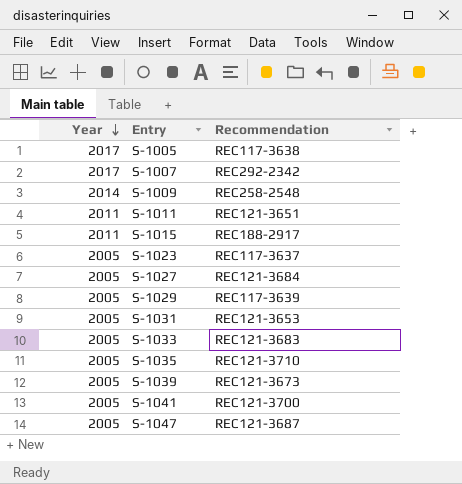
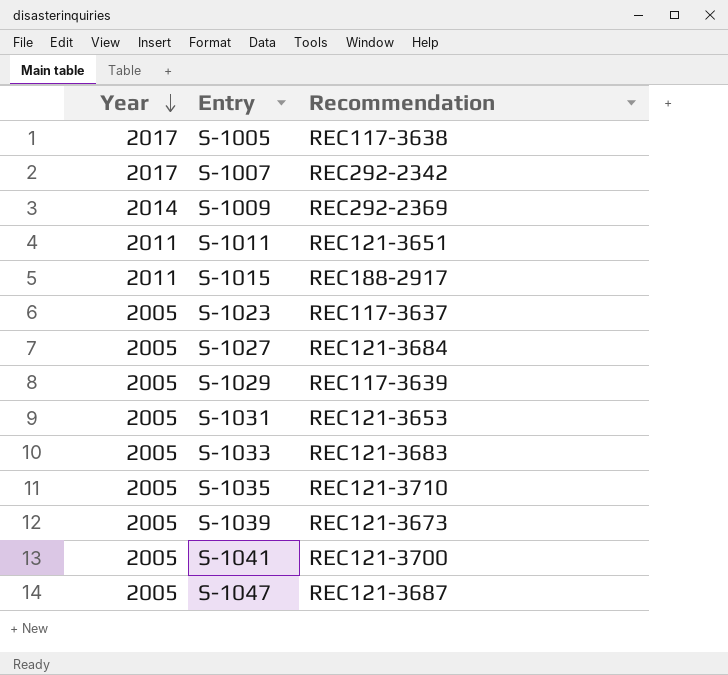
S-1009 | Recommendation: REC258-2548 -> REC292-2369

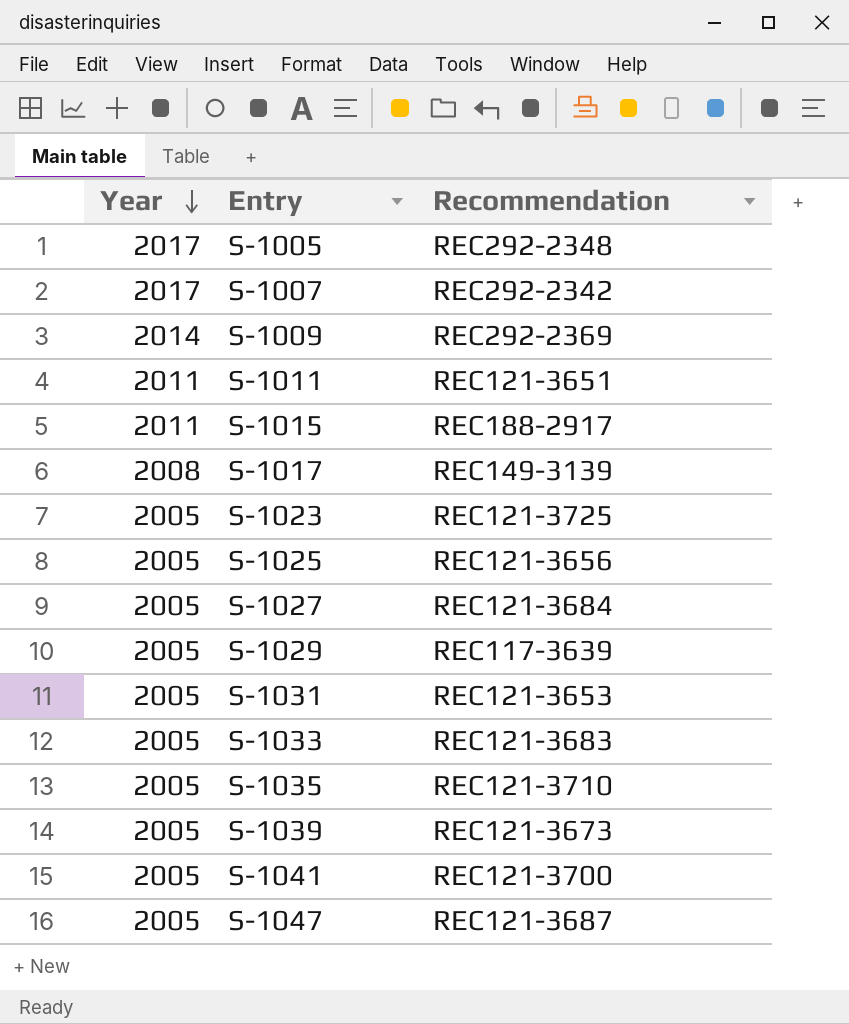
S-1005 | Recommendation: REC117-3638 -> REC292-2348
row S-1017: none -> 2008 | REC149-3139
S-1023 | Recommendation: REC117-3637 -> REC121-3725
row S-1025: none -> 2005 | REC121-3656

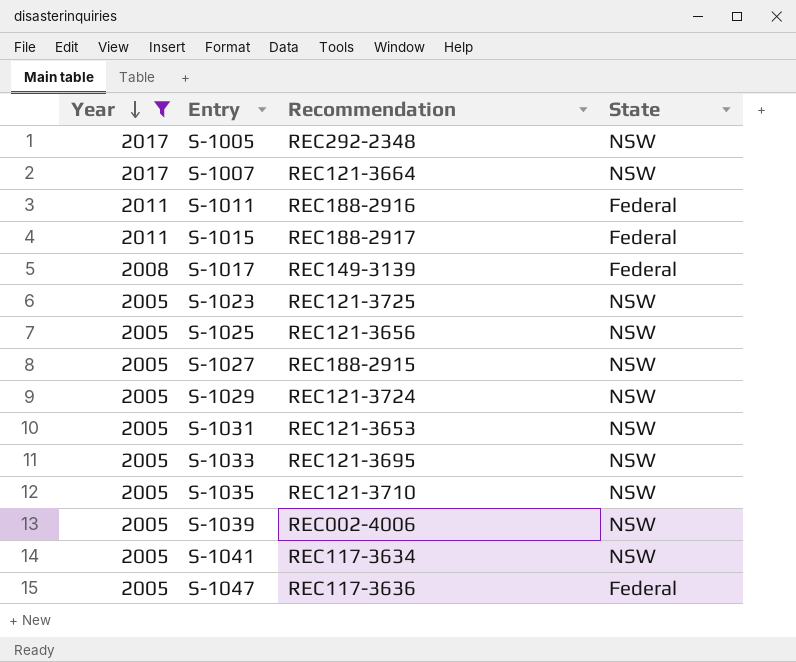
filter: none -> Year != 2014
column State | position: none -> 4
S-1007 | Recommendation: REC292-2342 -> REC121-3664
S-1011 | Recommendation: REC121-3651 -> REC188-2916
S-1027 | Recommendation: REC121-3684 -> REC188-2915
S-1029 | Recommendation: REC117-3639 -> REC121-3724
S-1033 | Recommendation: REC121-3683 -> REC121-3695
S-1039 | Recommendation: REC121-3673 -> REC002-4006
S-1041 | Recommendation: REC121-3700 -> REC117-3634
S-1047 | Recommendation: REC121-3687 -> REC117-3636

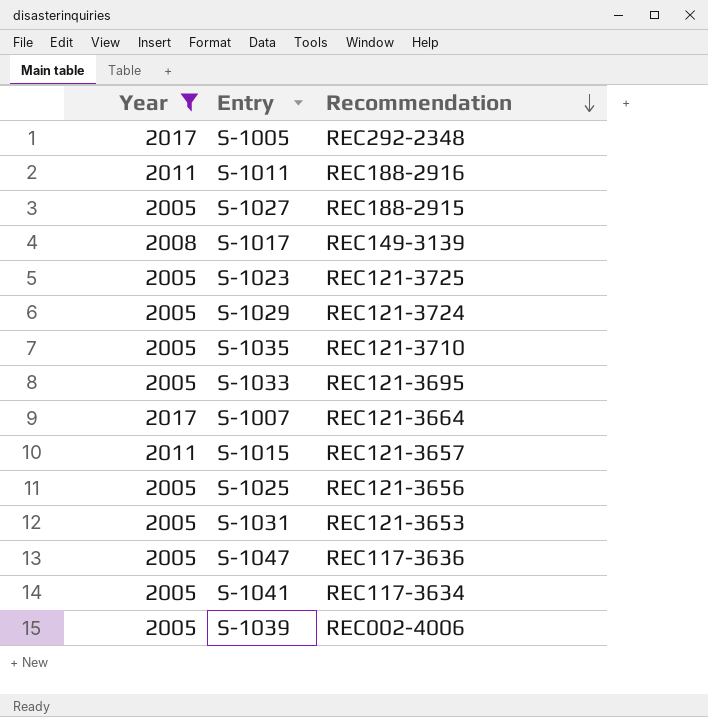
row order: Year descending -> Recommendation descending
column State | position: 4 -> none
S-1015 | Recommendation: REC188-2917 -> REC121-3657

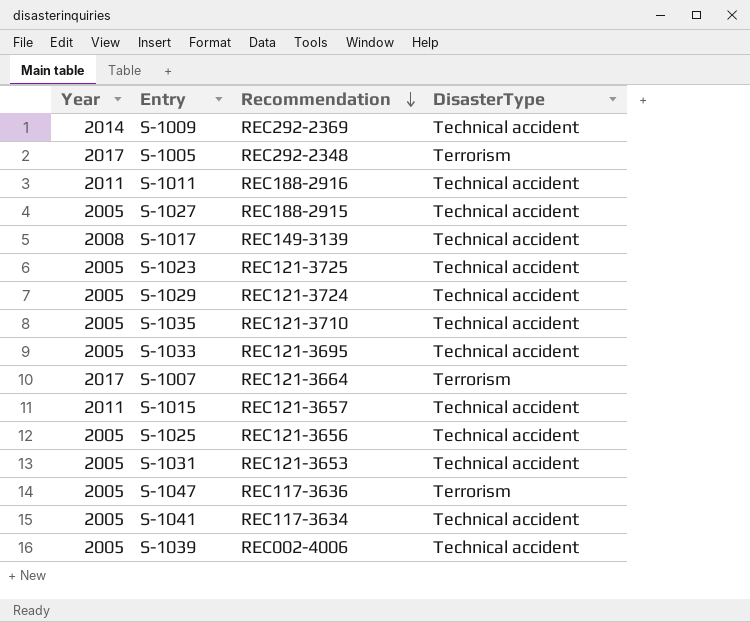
filter: Year != 2014 -> none
column DisasterType | position: none -> 4

